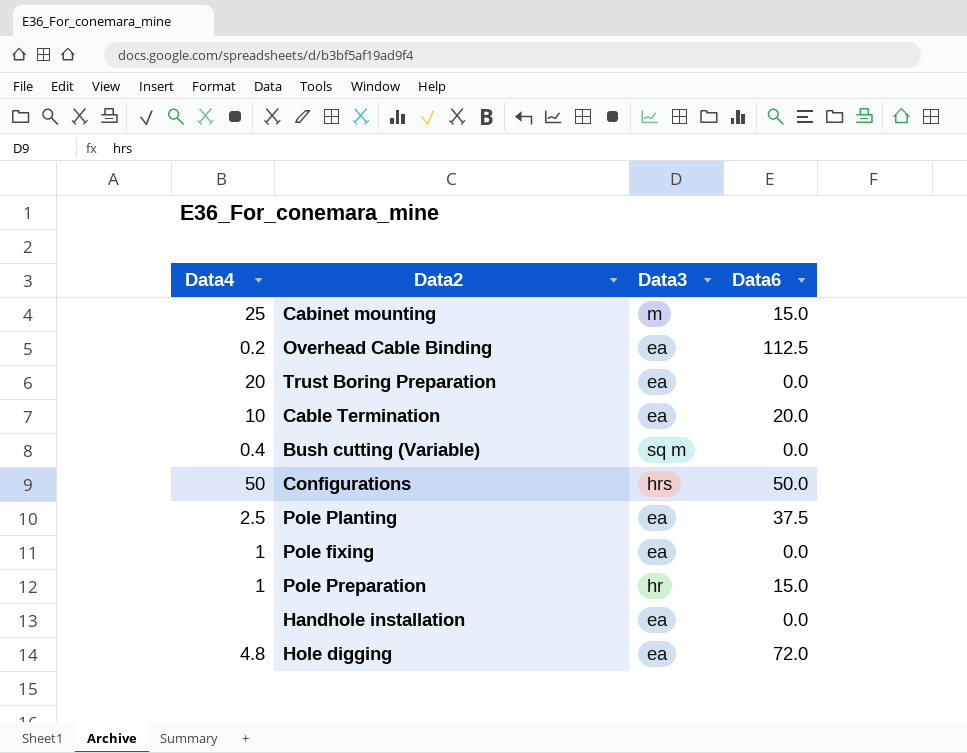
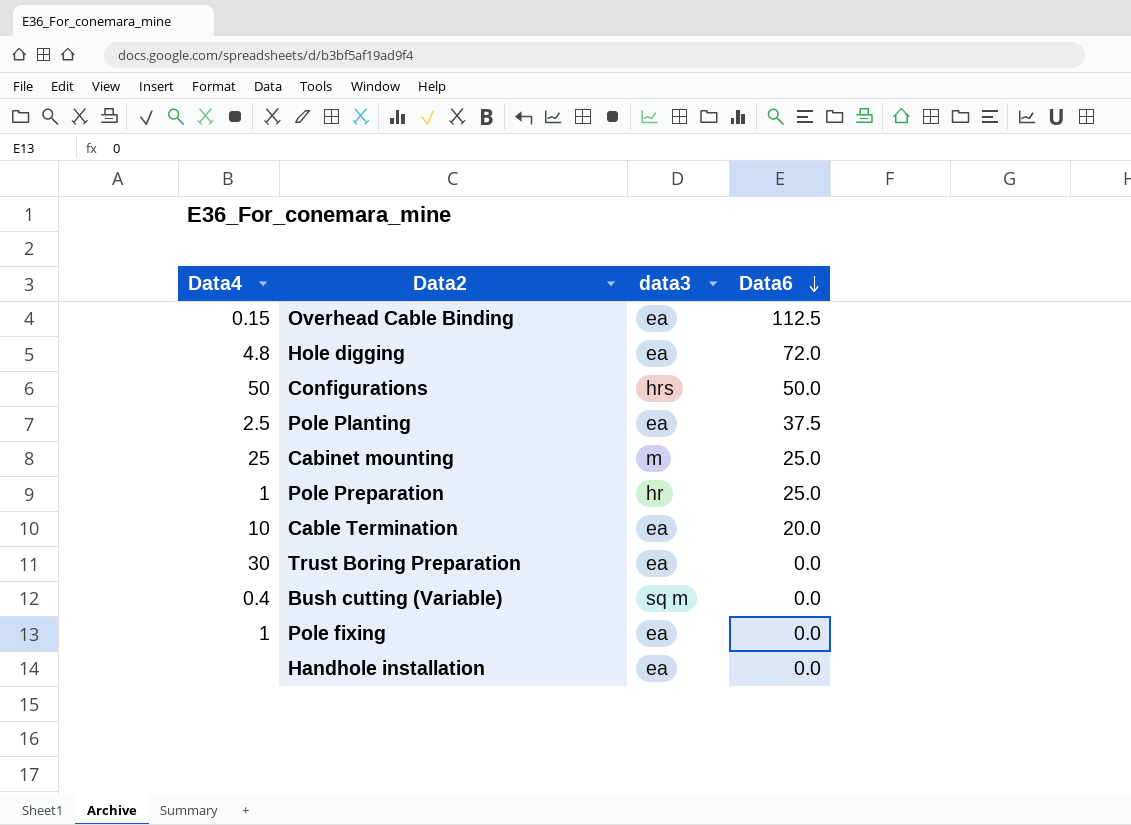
row order: none -> Data6 descending
column name: Data3 -> data3
Overhead Cable Binding | Data4: 0.2 -> 0.15
Cabinet mounting | Data6: 15.0 -> 25.0
Pole Preparation | Data6: 15.0 -> 25.0
Trust Boring Preparation | Data4: 20 -> 30

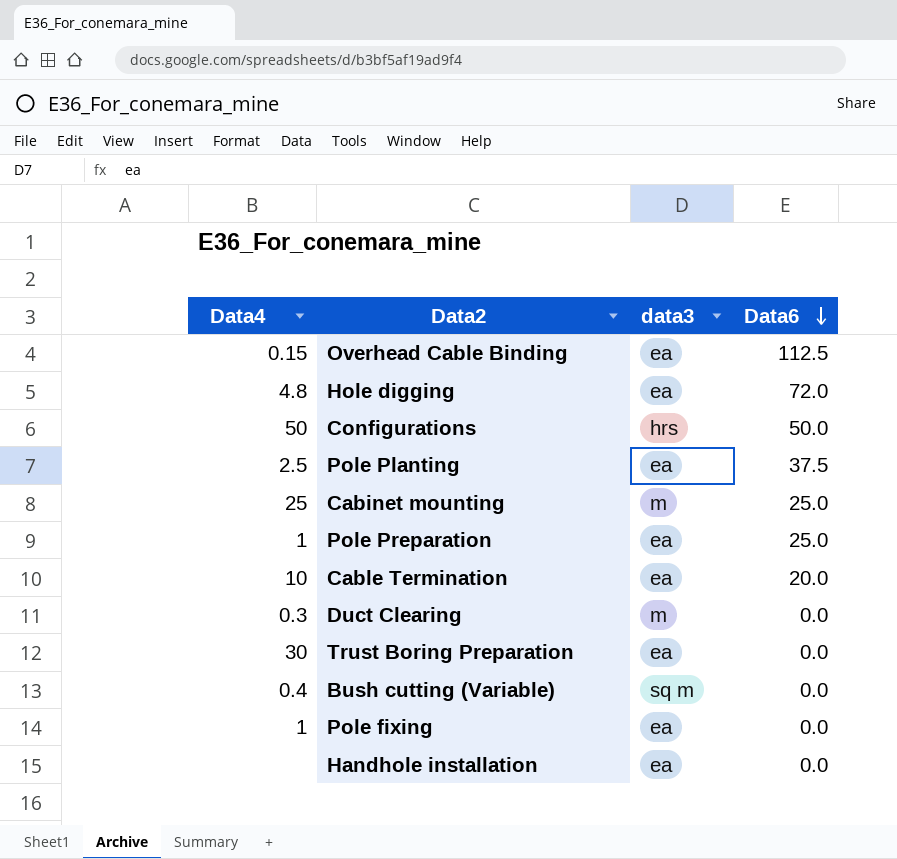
Pole Preparation | data3: hr -> ea
row Duct Clearing: none -> 0.3 | m | 0.0

